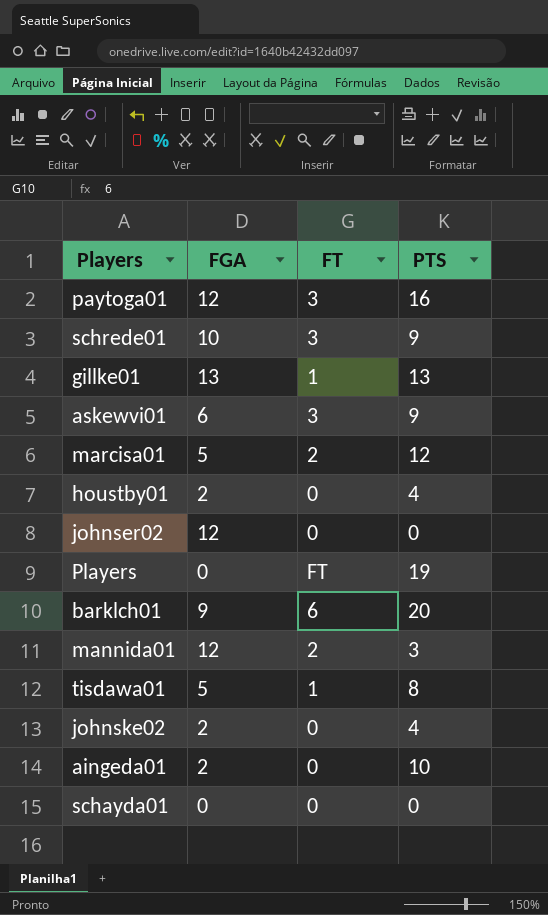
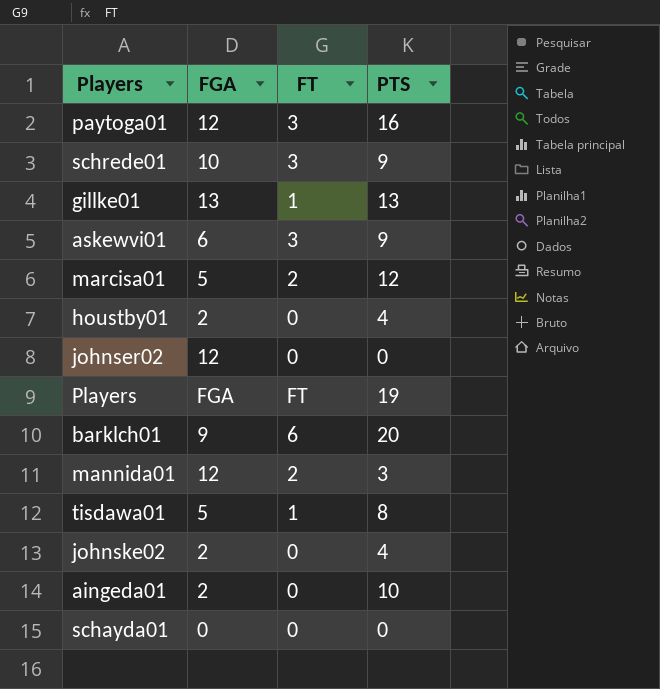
Players | FGA: 0 -> FGA

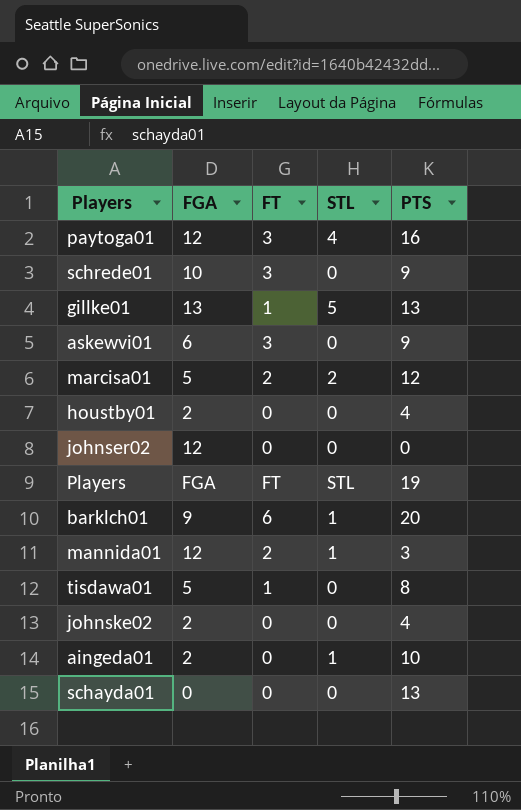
column STL | position: none -> 4
schayda01 | PTS: 0 -> 13

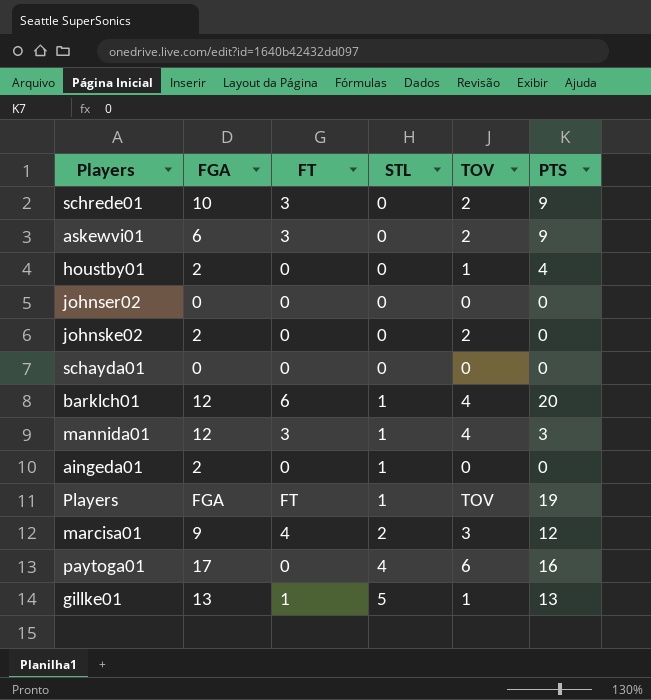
row order: none -> STL ascending
column TOV | position: none -> 5
row tisdawa01: 5 | 1 | 0 | 8 -> none
johnser02 | FGA: 12 -> 0
johnske02 | PTS: 4 -> 0
schayda01 | PTS: 13 -> 0
barklch01 | FGA: 9 -> 12
mannida01 | FT: 2 -> 3
aingeda01 | PTS: 10 -> 0
Players | STL: STL -> 1
marcisa01 | FGA: 5 -> 9
marcisa01 | FT: 2 -> 4
paytoga01 | FGA: 12 -> 17
paytoga01 | FT: 3 -> 0

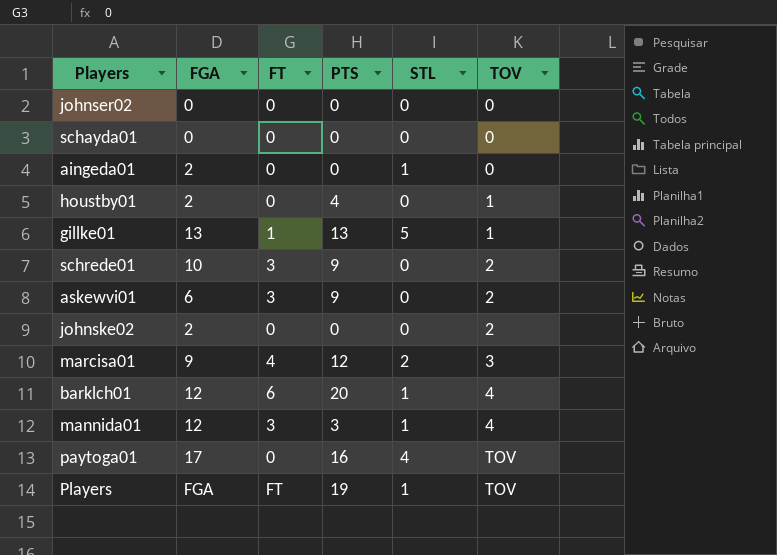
row order: STL ascending -> TOV ascending
column PTS | position: 6 -> 4
paytoga01 | TOV: 6 -> TOV

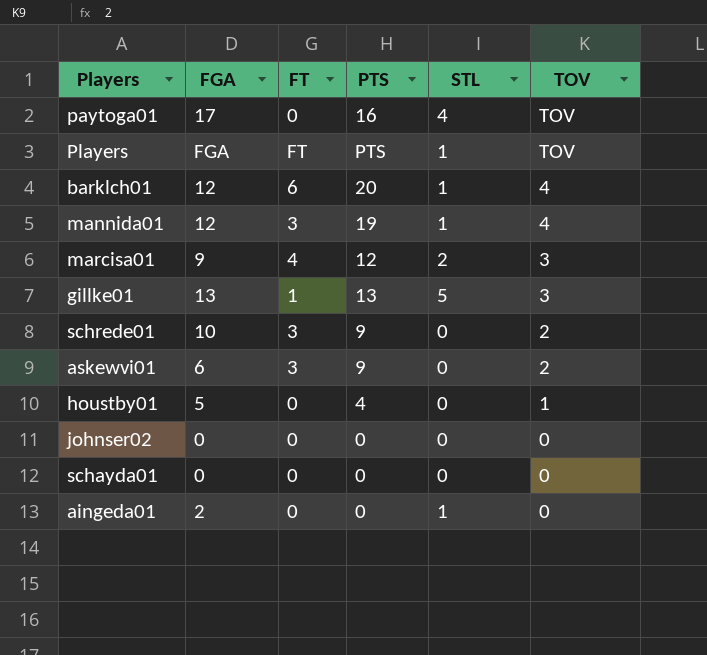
row order: TOV ascending -> TOV descending
row johnske02: 2 | 0 | 0 | 0 | 2 -> none
Players | PTS: 19 -> PTS
mannida01 | PTS: 3 -> 19
gillke01 | TOV: 1 -> 3
houstby01 | FGA: 2 -> 5

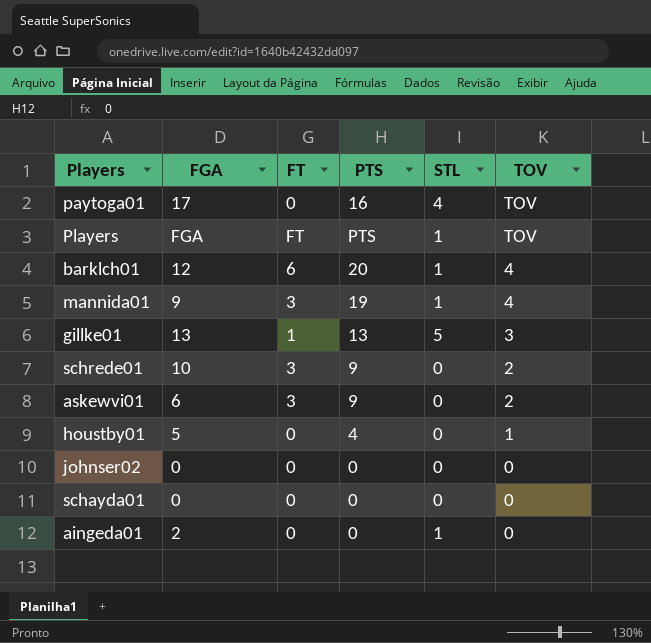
row marcisa01: 9 | 4 | 12 | 2 | 3 -> none
mannida01 | FGA: 12 -> 9

